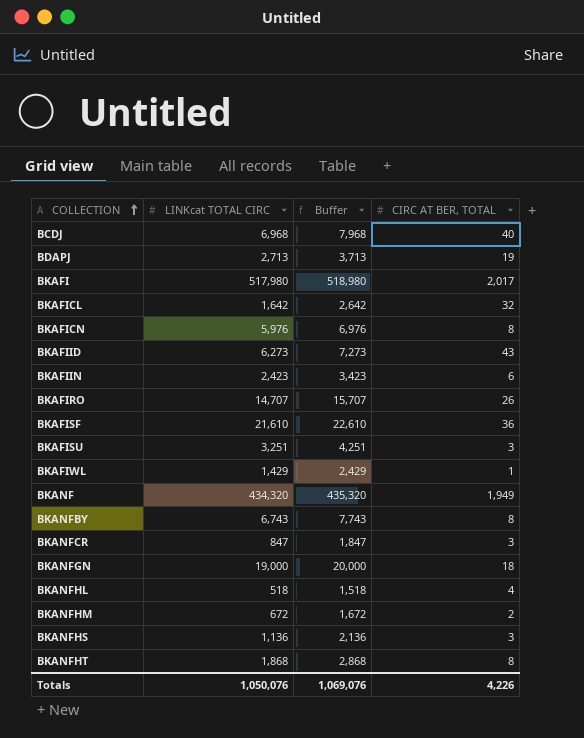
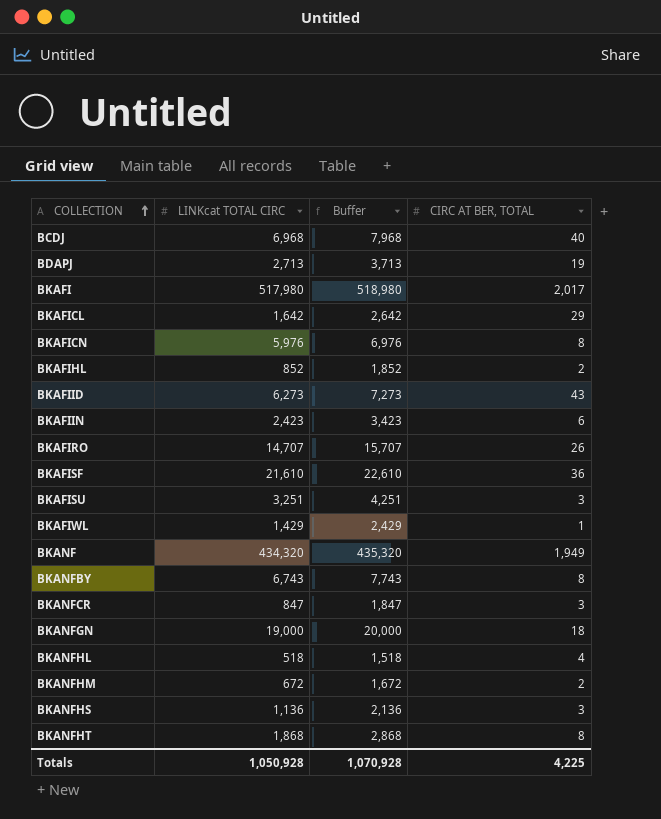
BKAFICL | CIRC AT BER, TOTAL: 32 -> 29
row BKAFIHL: none -> 852 | 1,852 | 2
Totals | LINKcat TOTAL CIRC: 1,050,076 -> 1,050,928
Totals | Buffer: 1,069,076 -> 1,070,928
Totals | CIRC AT BER, TOTAL: 4,226 -> 4,225

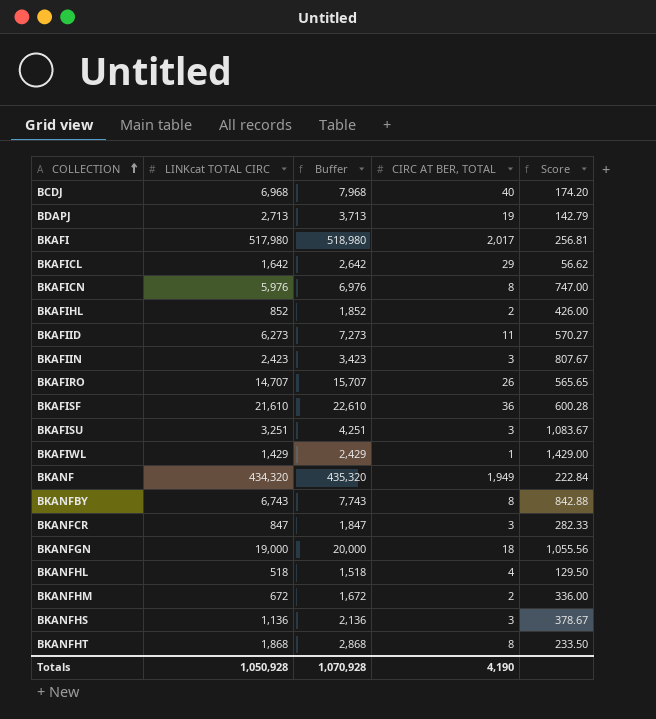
column Score | formula: none -> [LINKcat TOTAL CIRC] / [CIRC AT BER, TOTAL]
BKAFIID | CIRC AT BER, TOTAL: 43 -> 11
BKAFIIN | CIRC AT BER, TOTAL: 6 -> 3
Totals | CIRC AT BER, TOTAL: 4,225 -> 4,190

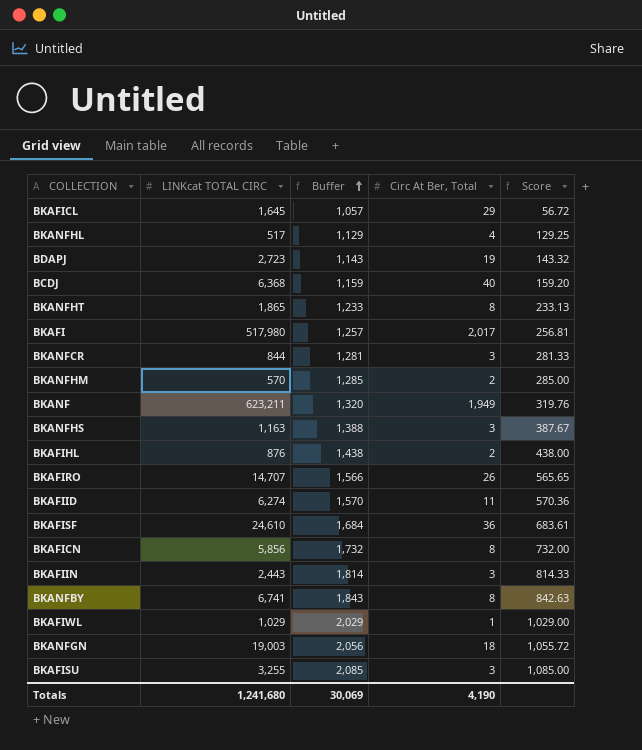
row order: COLLECTION ascending -> Buffer ascending
column Buffer | formula: [LINKcat TOTAL CIRC] + 1000 -> [Score] + 1000
column name: CIRC AT BER, TOTAL -> Circ At Ber, Total
BKAFICL | LINKcat TOTAL CIRC: 1,642 -> 1,645
BKAFICL | Score: 56.62 -> 56.72
BKANFHL | LINKcat TOTAL CIRC: 518 -> 517
BKANFHL | Score: 129.50 -> 129.25
BDAPJ | LINKcat TOTAL CIRC: 2,713 -> 2,723
BDAPJ | Score: 142.79 -> 143.32
BCDJ | LINKcat TOTAL CIRC: 6,968 -> 6,368
BCDJ | Score: 174.20 -> 159.20
BKANFHT | LINKcat TOTAL CIRC: 1,868 -> 1,865
BKANFHT | Score: 233.50 -> 233.13
BKANFCR | LINKcat TOTAL CIRC: 847 -> 844
BKANFCR | Score: 282.33 -> 281.33
BKANFHM | LINKcat TOTAL CIRC: 672 -> 570
BKANFHM | Score: 336.00 -> 285.00
BKANF | LINKcat TOTAL CIRC: 434,320 -> 623,211
BKANF | Score: 222.84 -> 319.76
BKANFHS | LINKcat TOTAL CIRC: 1,136 -> 1,163
BKANFHS | Score: 378.67 -> 387.67
BKAFIHL | LINKcat TOTAL CIRC: 852 -> 876
BKAFIHL | Score: 426.00 -> 438.00
BKAFIID | LINKcat TOTAL CIRC: 6,273 -> 6,274
BKAFIID | Score: 570.27 -> 570.36
BKAFISF | LINKcat TOTAL CIRC: 21,610 -> 24,610
BKAFISF | Score: 600.28 -> 683.61
BKAFICN | LINKcat TOTAL CIRC: 5,976 -> 5,856
BKAFICN | Score: 747.00 -> 732.00
BKAFIIN | LINKcat TOTAL CIRC: 2,423 -> 2,443
BKAFIIN | Score: 807.67 -> 814.33
BKANFBY | LINKcat TOTAL CIRC: 6,743 -> 6,741
BKANFBY | Score: 842.88 -> 842.63
BKAFIWL | LINKcat TOTAL CIRC: 1,429 -> 1,029
BKAFIWL | Score: 1,429.00 -> 1,029.00
BKANFGN | LINKcat TOTAL CIRC: 19,000 -> 19,003
BKANFGN | Score: 1,055.56 -> 1,055.72
BKAFISU | LINKcat TOTAL CIRC: 3,251 -> 3,255
BKAFISU | Score: 1,083.67 -> 1,085.00
Totals | LINKcat TOTAL CIRC: 1,050,928 -> 1,241,680
Totals | Buffer: 1,070,928 -> 30,069

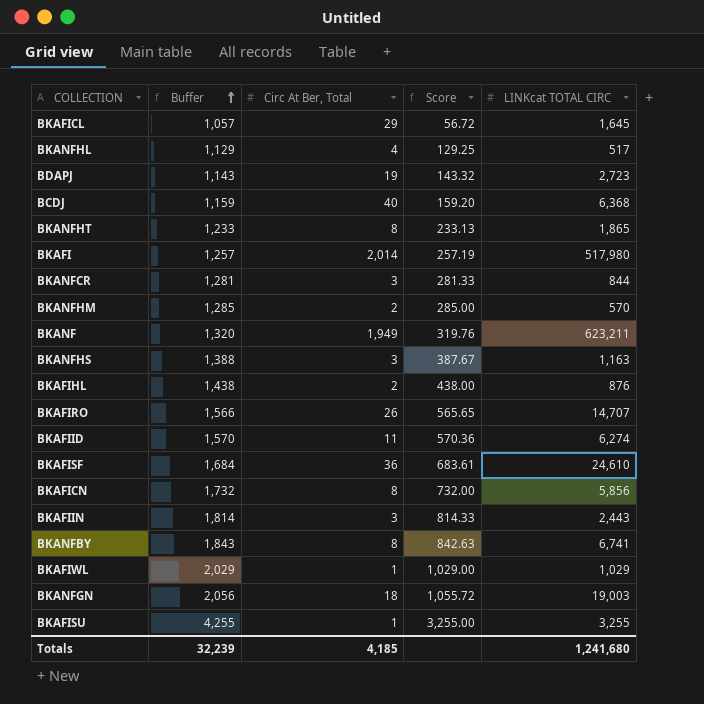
column LINKcat TOTAL CIRC | position: 2 -> 5
BKAFI | Circ At Ber, Total: 2,017 -> 2,014
BKAFI | Score: 256.81 -> 257.19
BKAFISU | Buffer: 2,085 -> 4,255
BKAFISU | Circ At Ber, Total: 3 -> 1
BKAFISU | Score: 1,085.00 -> 3,255.00
Totals | Buffer: 30,069 -> 32,239
Totals | Circ At Ber, Total: 4,190 -> 4,185

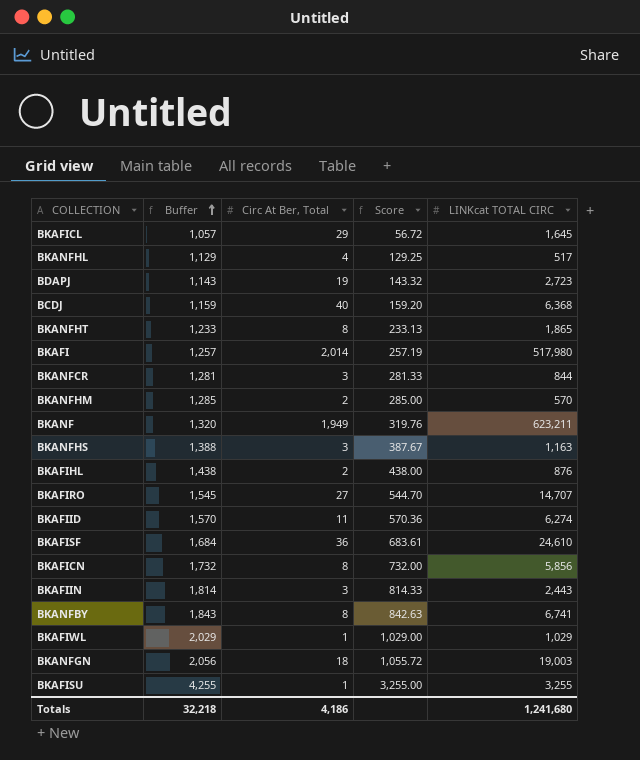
BKAFIRO | Buffer: 1,566 -> 1,545
BKAFIRO | Circ At Ber, Total: 26 -> 27
BKAFIRO | Score: 565.65 -> 544.70
Totals | Buffer: 32,239 -> 32,218
Totals | Circ At Ber, Total: 4,185 -> 4,186

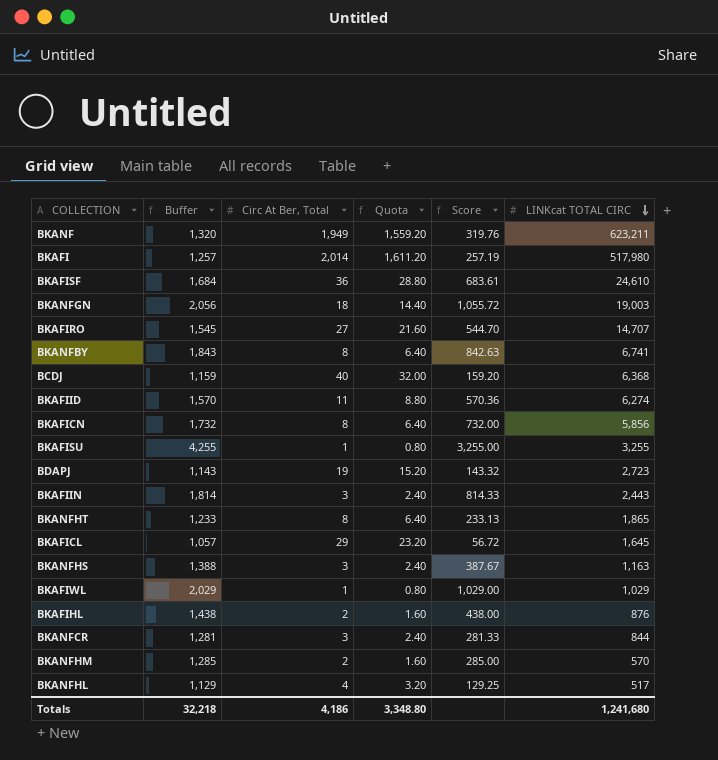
row order: Buffer ascending -> LINKcat TOTAL CIRC descending
column Quota | formula: none -> [Circ At Ber, Total] * 0.8

